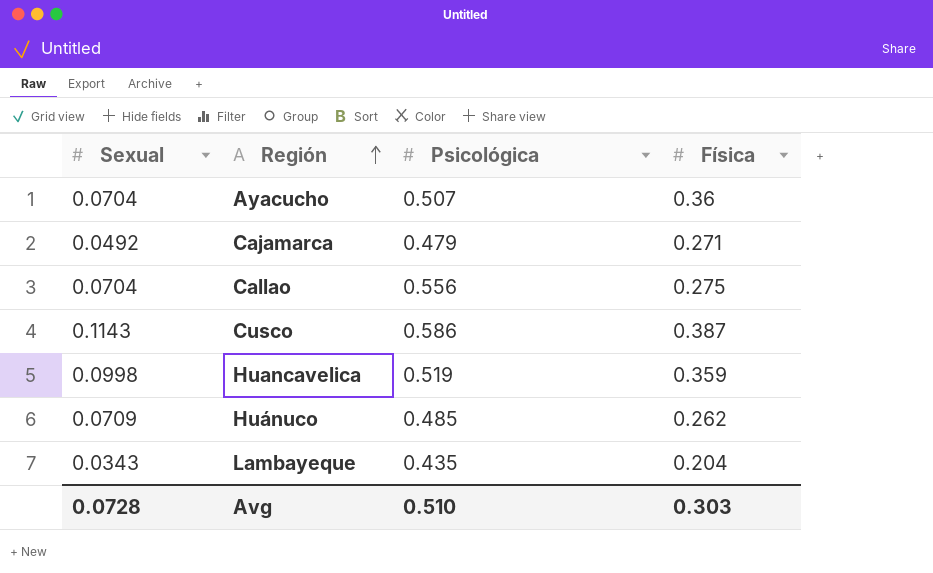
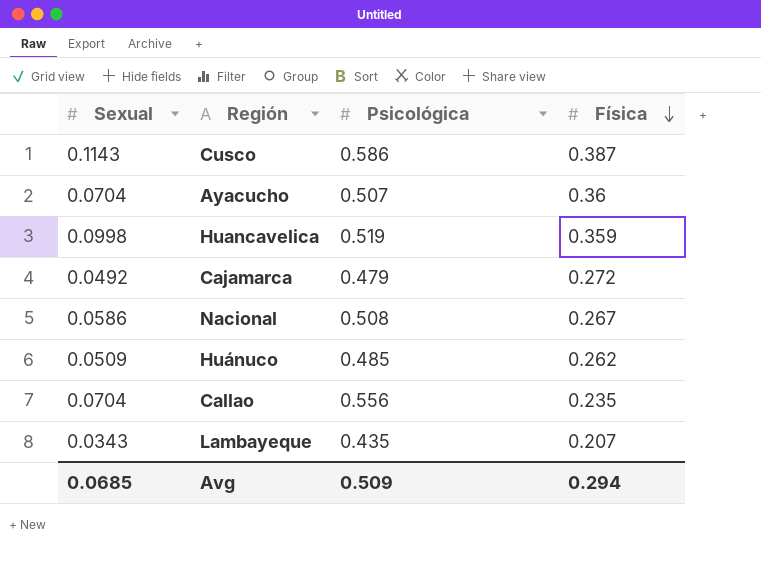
row order: Región ascending -> Física descending
Cajamarca | Física: 0.271 -> 0.272
row Nacional: none -> 0.0586 | 0.508 | 0.267
Huánuco | Sexual: 0.0709 -> 0.0509
Callao | Física: 0.275 -> 0.235
Lambayeque | Física: 0.204 -> 0.207
Avg | Sexual: 0.0728 -> 0.0685
Avg | Psicológica: 0.510 -> 0.509
Avg | Física: 0.303 -> 0.294

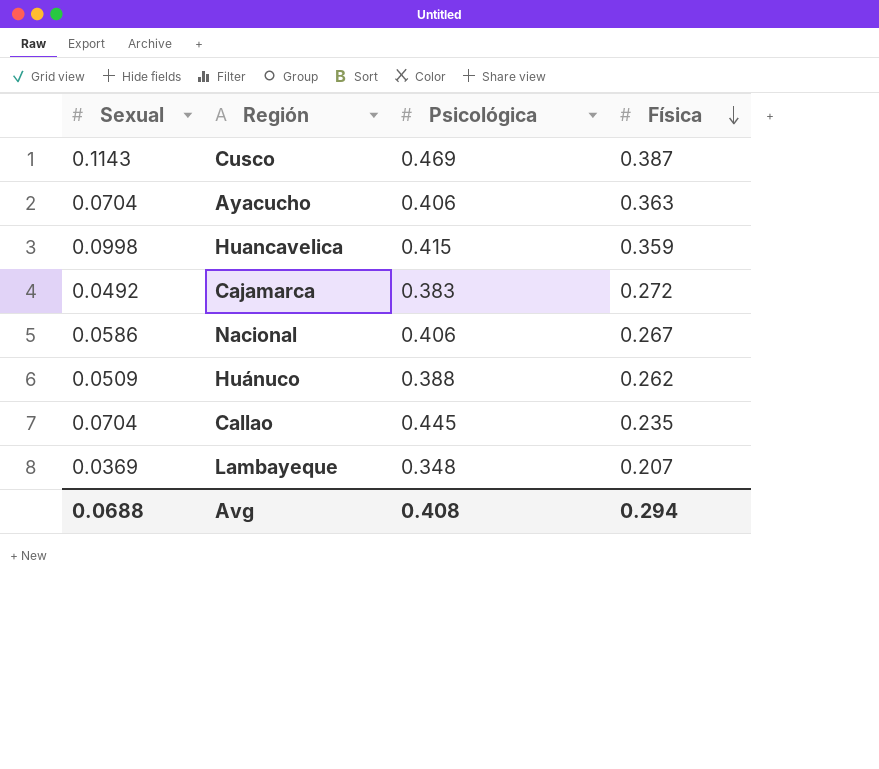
Cusco | Psicológica: 0.586 -> 0.469
Ayacucho | Psicológica: 0.507 -> 0.406
Ayacucho | Física: 0.36 -> 0.363
Huancavelica | Psicológica: 0.519 -> 0.415
Cajamarca | Psicológica: 0.479 -> 0.383
Nacional | Psicológica: 0.508 -> 0.406
Huánuco | Psicológica: 0.485 -> 0.388
Callao | Psicológica: 0.556 -> 0.445
Lambayeque | Sexual: 0.0343 -> 0.0369
Lambayeque | Psicológica: 0.435 -> 0.348
Avg | Sexual: 0.0685 -> 0.0688
Avg | Psicológica: 0.509 -> 0.408

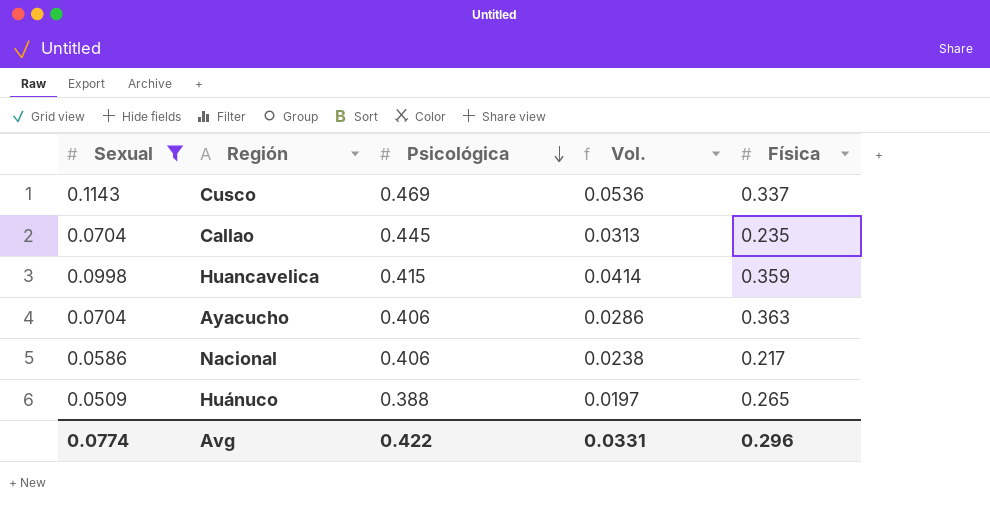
filter: none -> Sexual >= 0.0509
row order: Física descending -> Psicológica descending
column Vol. | formula: none -> [Sexual] * [Psicológica]
Cusco | Física: 0.387 -> 0.337
Nacional | Física: 0.267 -> 0.217
Huánuco | Física: 0.262 -> 0.265
Avg | Sexual: 0.0688 -> 0.0774
Avg | Psicológica: 0.408 -> 0.422
Avg | Física: 0.294 -> 0.296

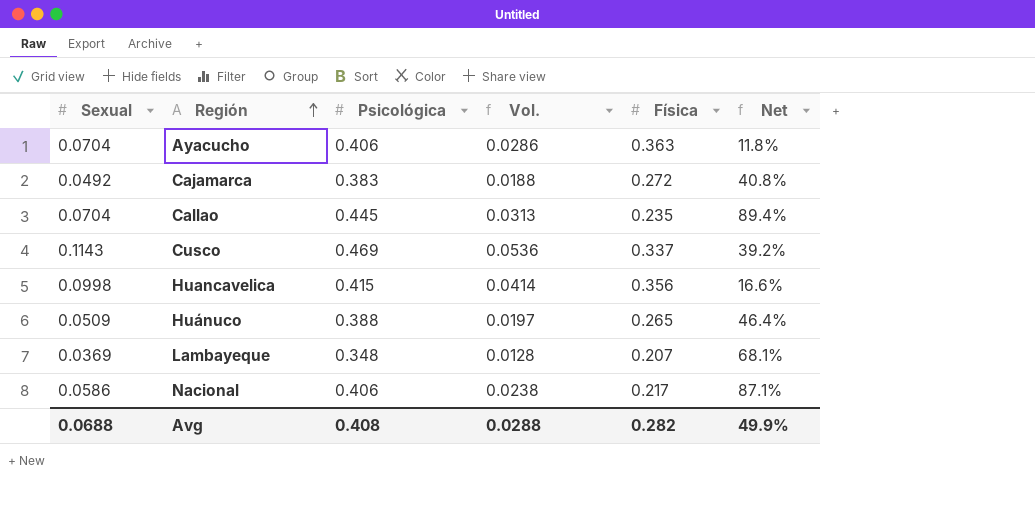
filter: Sexual >= 0.0509 -> none
row order: Psicológica descending -> Región ascending
column Net | formula: none -> ([Psicológica] - [Física]) / [Física]
Huancavelica | Física: 0.359 -> 0.356
Avg | Sexual: 0.0774 -> 0.0688
Avg | Psicológica: 0.422 -> 0.408
Avg | Vol.: 0.0331 -> 0.0288
Avg | Física: 0.296 -> 0.282

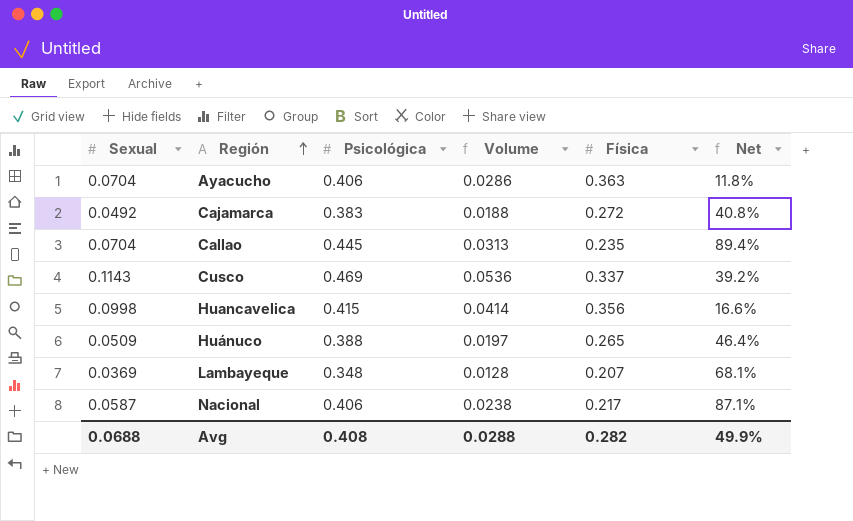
column name: Vol. -> Volume
Nacional | Sexual: 0.0586 -> 0.0587

